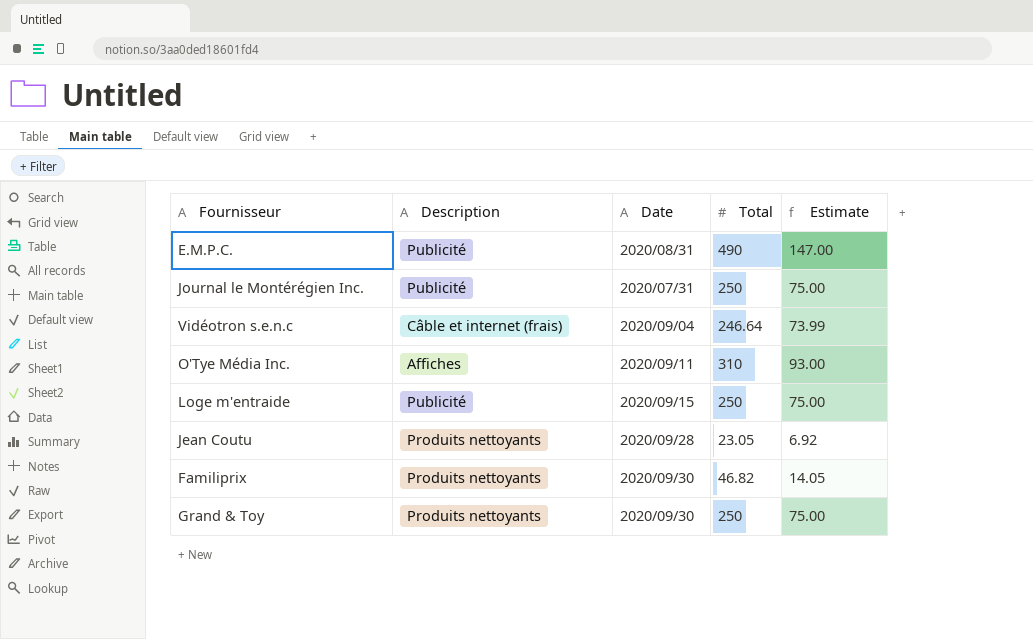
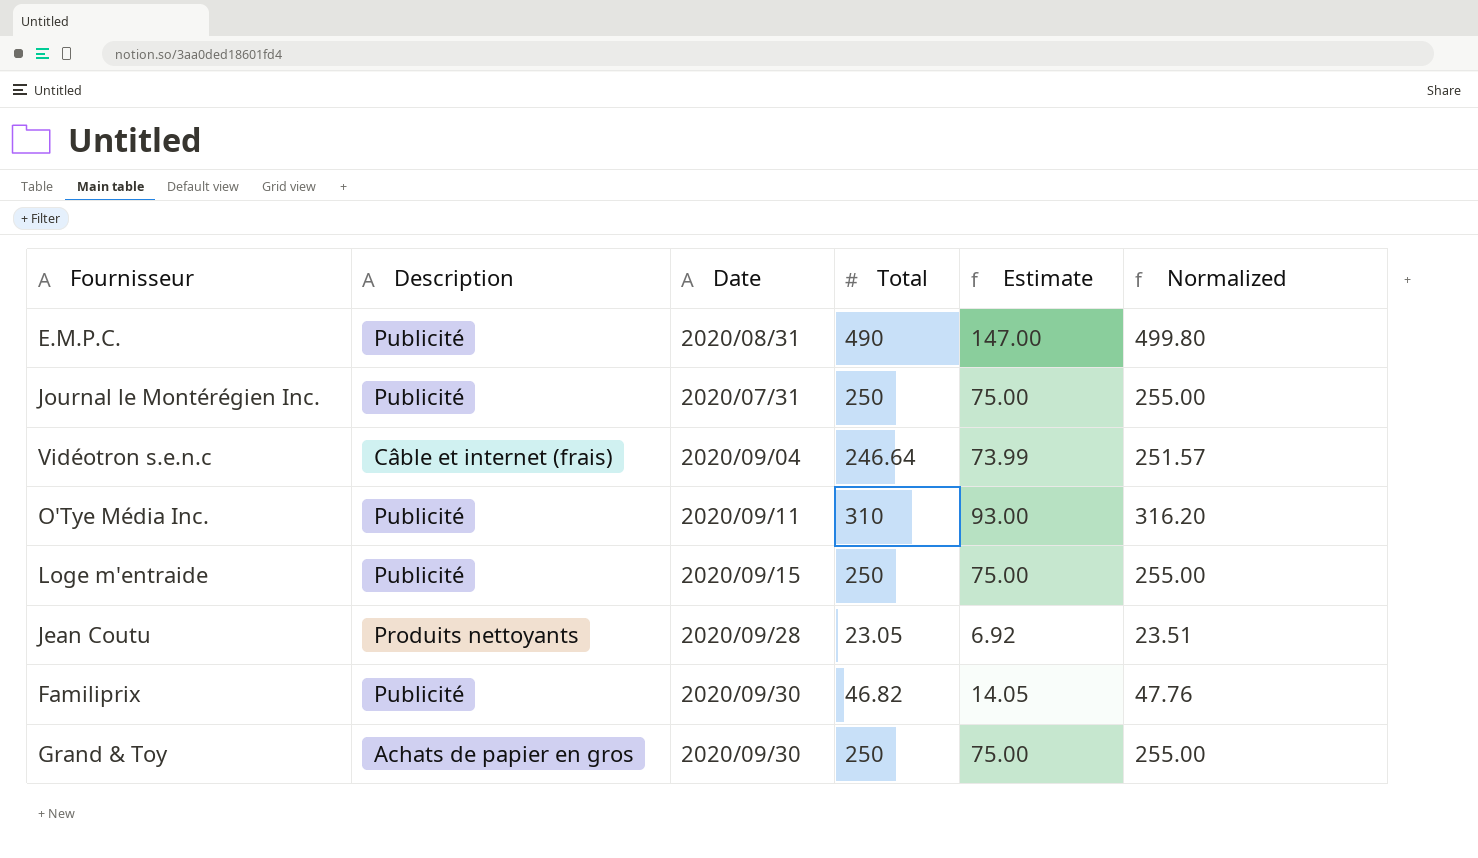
column Normalized | formula: none -> [Total] * 1.02
O'Tye Média Inc. | Description: Affiches -> Publicité
Familiprix | Description: Produits nettoyants -> Publicité
Grand & Toy | Description: Produits nettoyants -> Achats de papier en gros

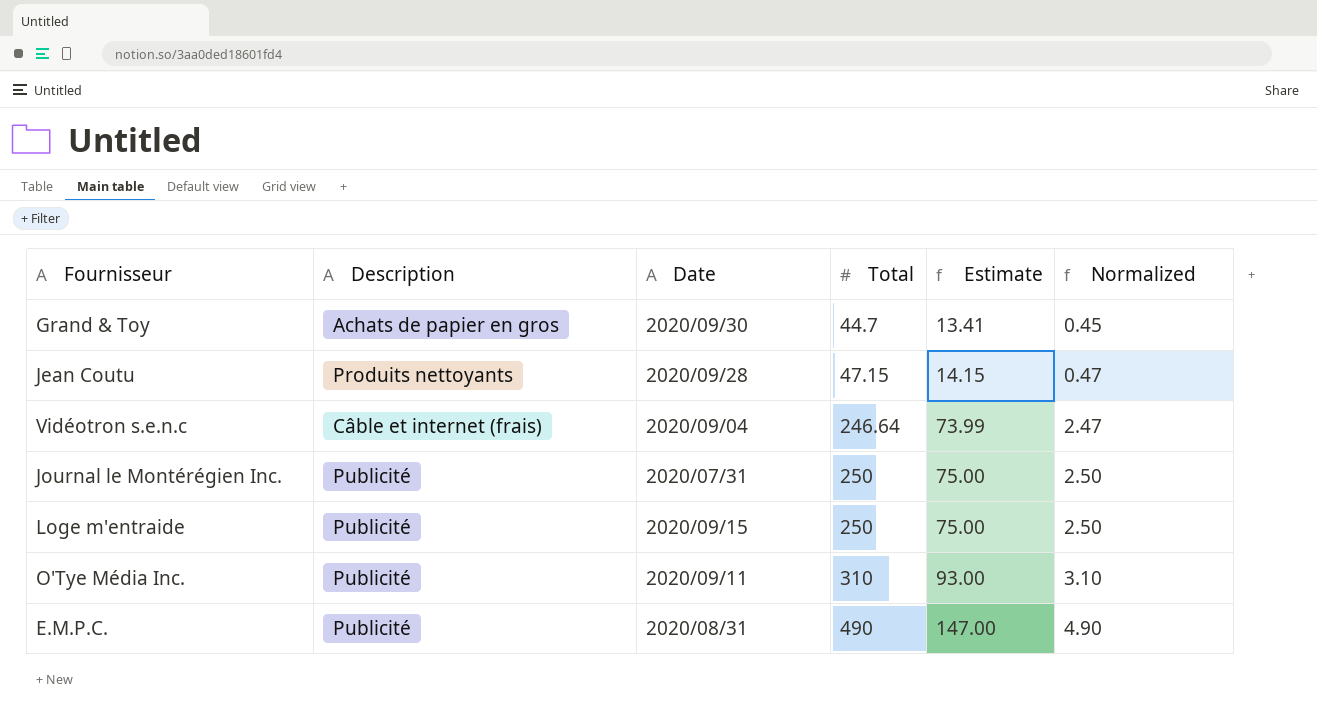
row order: none -> Total ascending
column Normalized | formula: [Total] * 1.02 -> [Total] * 0.01
row Familiprix: Publicité | 2020/09/30 | 46.82 | 14.05 | 47.76 -> none
Grand & Toy | Total: 250 -> 44.7
Grand & Toy | Estimate: 75.00 -> 13.41
Jean Coutu | Total: 23.05 -> 47.15
Jean Coutu | Estimate: 6.92 -> 14.15

